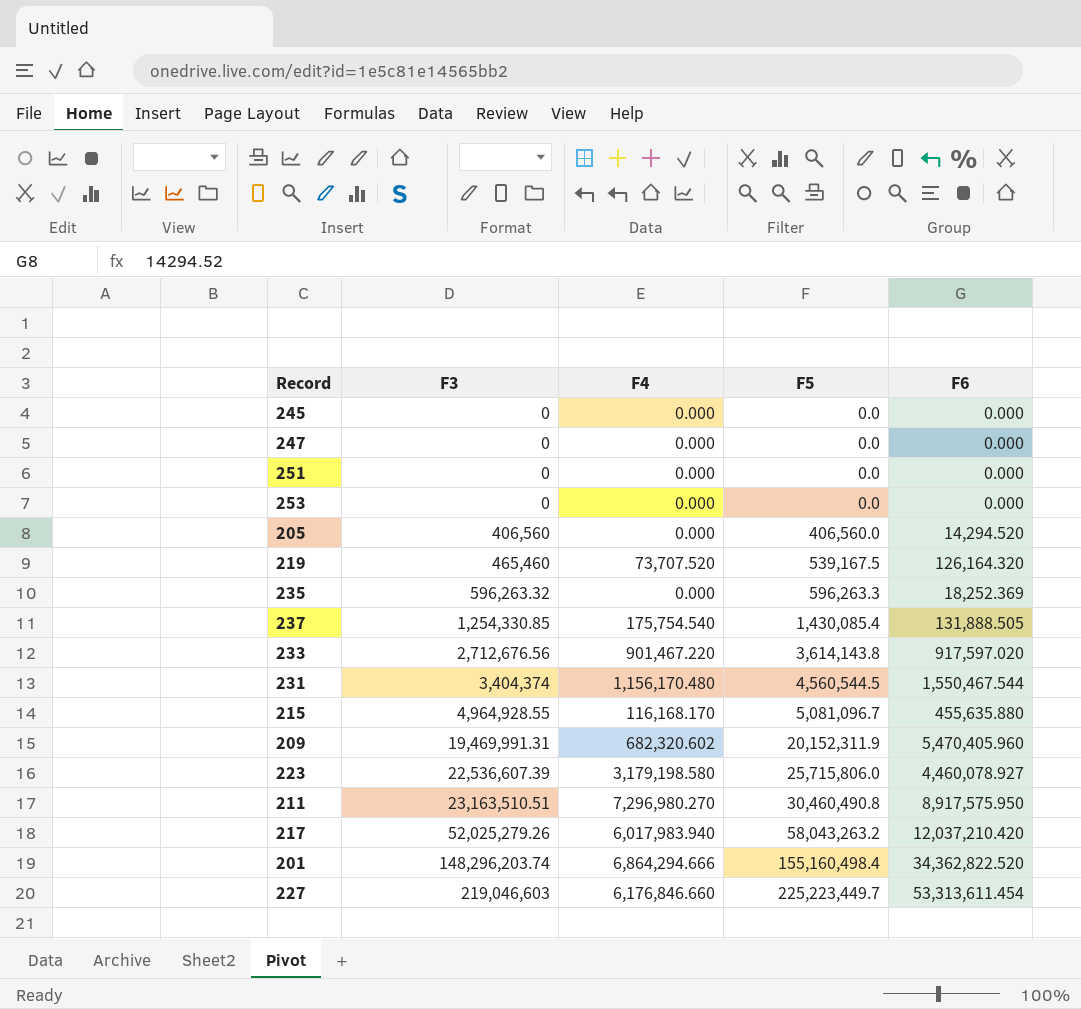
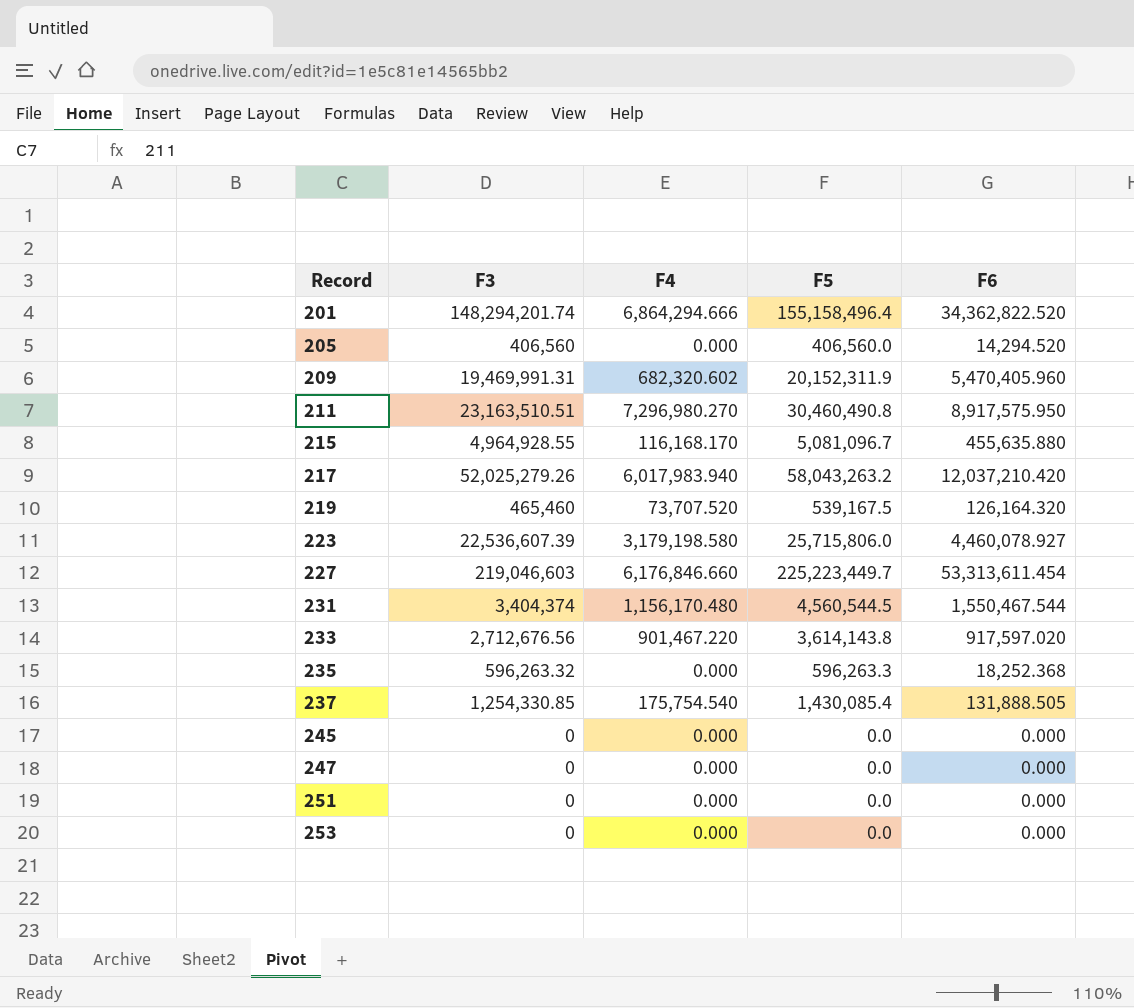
row order: F3 ascending -> Record ascending
201 | F3: 148,296,203.74 -> 148,294,201.74
201 | F5: 155,160,498.4 -> 155,158,496.4
235 | F6: 18,252.369 -> 18,252.368

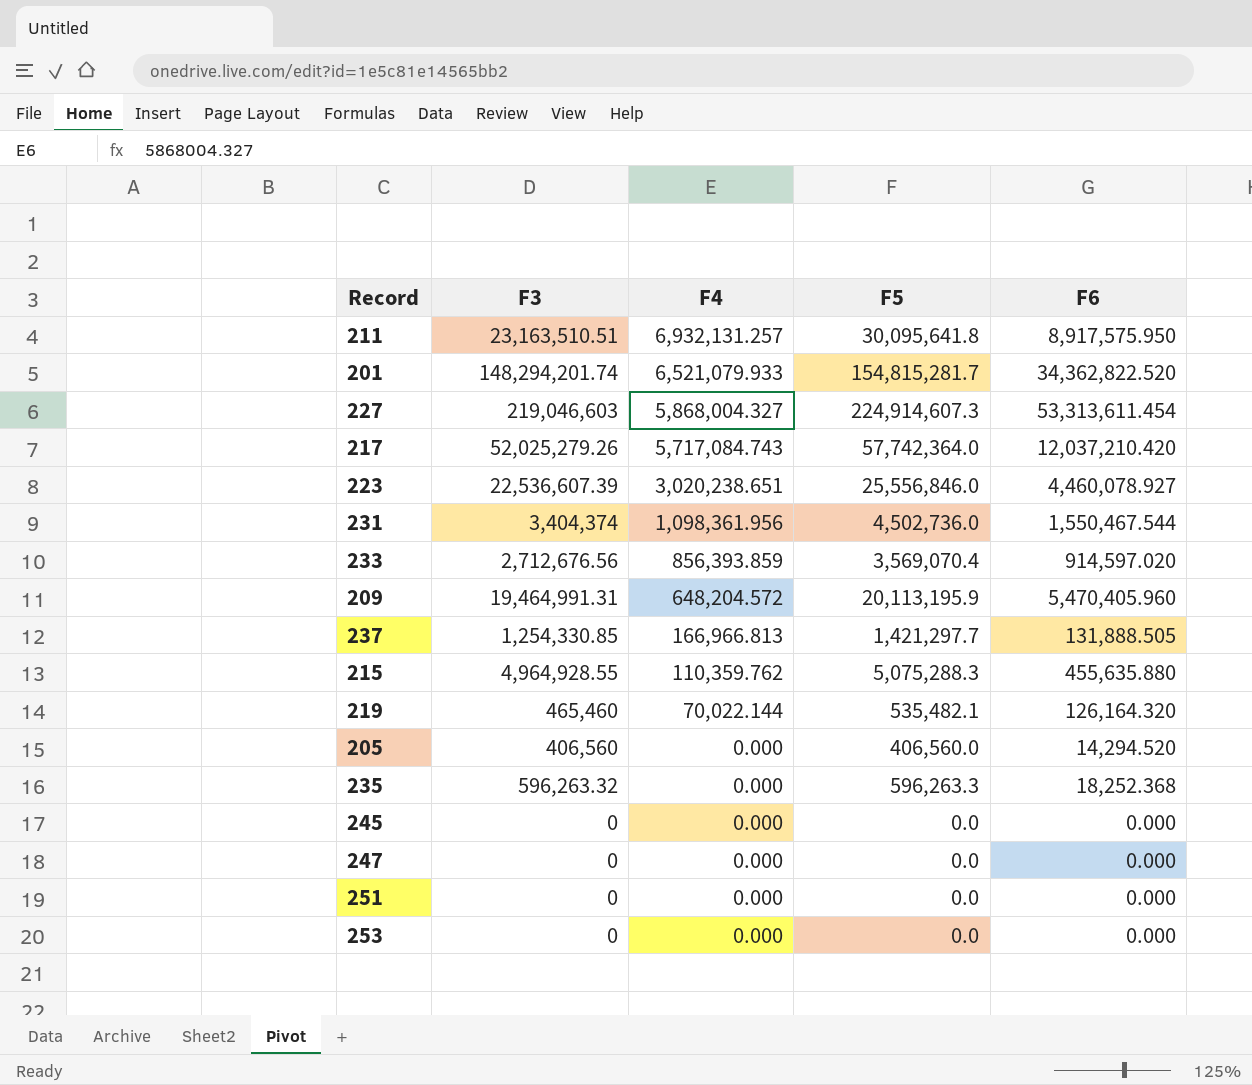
row order: Record ascending -> F4 descending
211 | F4: 7,296,980.270 -> 6,932,131.257
211 | F5: 30,460,490.8 -> 30,095,641.8
201 | F4: 6,864,294.666 -> 6,521,079.933
201 | F5: 155,158,496.4 -> 154,815,281.7
227 | F4: 6,176,846.660 -> 5,868,004.327
227 | F5: 225,223,449.7 -> 224,914,607.3
217 | F4: 6,017,983.940 -> 5,717,084.743
217 | F5: 58,043,263.2 -> 57,742,364.0
223 | F4: 3,179,198.580 -> 3,020,238.651
223 | F5: 25,715,806.0 -> 25,556,846.0
231 | F4: 1,156,170.480 -> 1,098,361.956
231 | F5: 4,560,544.5 -> 4,502,736.0
233 | F4: 901,467.220 -> 856,393.859
233 | F5: 3,614,143.8 -> 3,569,070.4
233 | F6: 917,597.020 -> 914,597.020
209 | F3: 19,469,991.31 -> 19,464,991.31
209 | F4: 682,320.602 -> 648,204.572
209 | F5: 20,152,311.9 -> 20,113,195.9
237 | F4: 175,754.540 -> 166,966.813
237 | F5: 1,430,085.4 -> 1,421,297.7
215 | F4: 116,168.170 -> 110,359.762
215 | F5: 5,081,096.7 -> 5,075,288.3
219 | F4: 73,707.520 -> 70,022.144
219 | F5: 539,167.5 -> 535,482.1

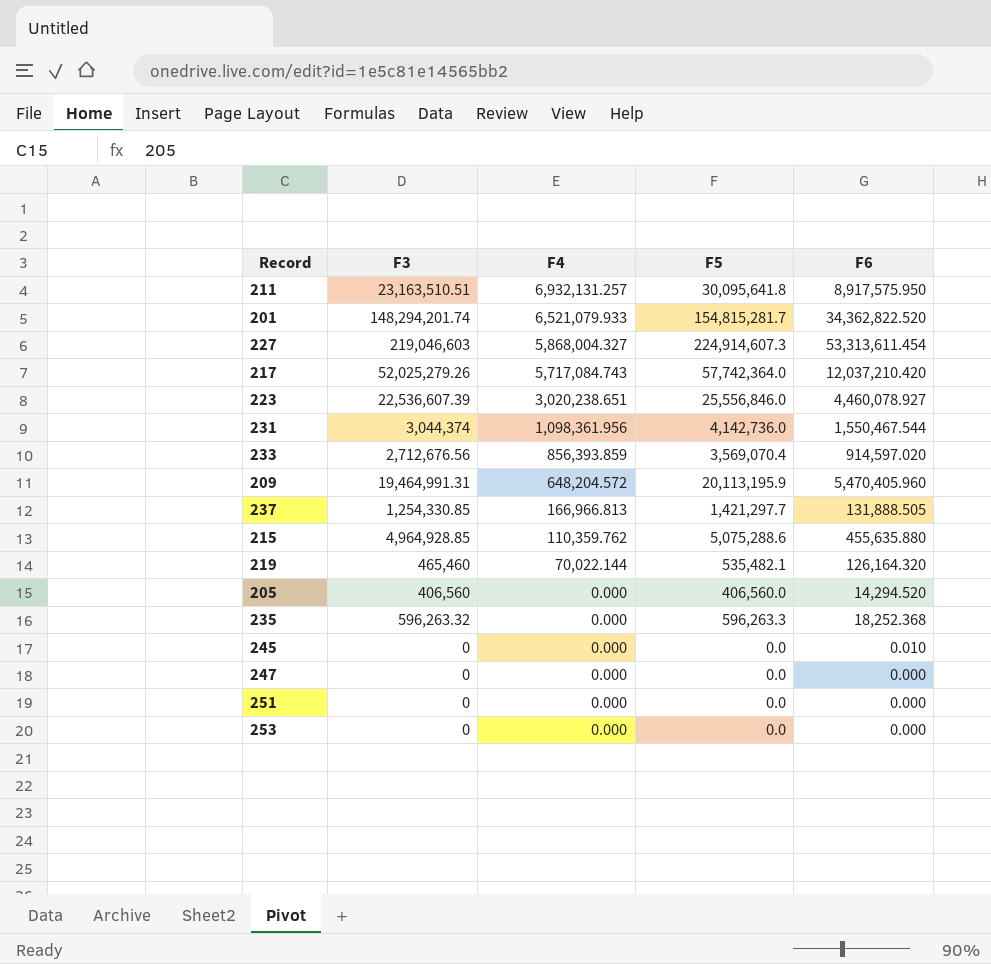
231 | F3: 3,404,374 -> 3,044,374
231 | F5: 4,502,736.0 -> 4,142,736.0
215 | F3: 4,964,928.55 -> 4,964,928.85
215 | F5: 5,075,288.3 -> 5,075,288.6
245 | F6: 0.000 -> 0.010

